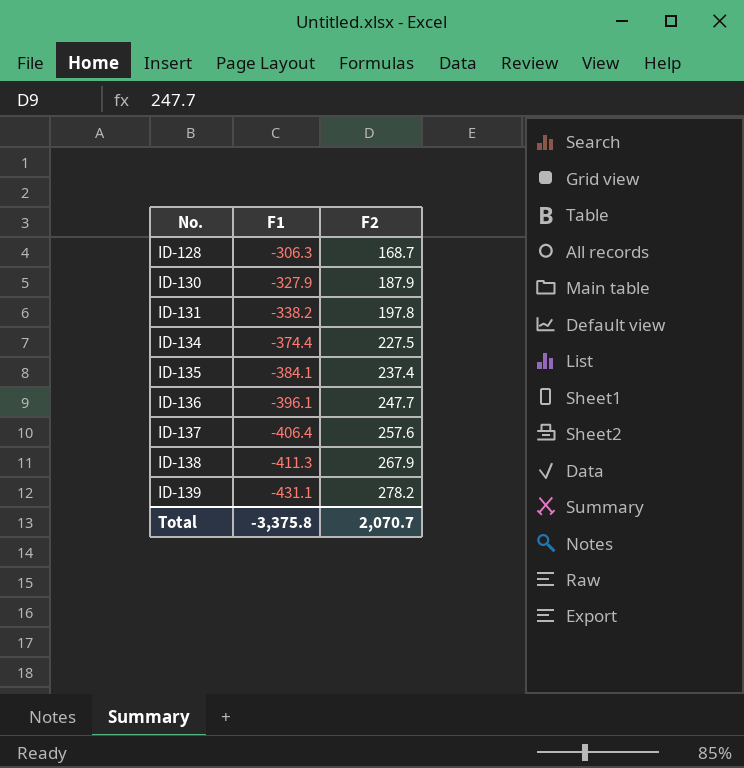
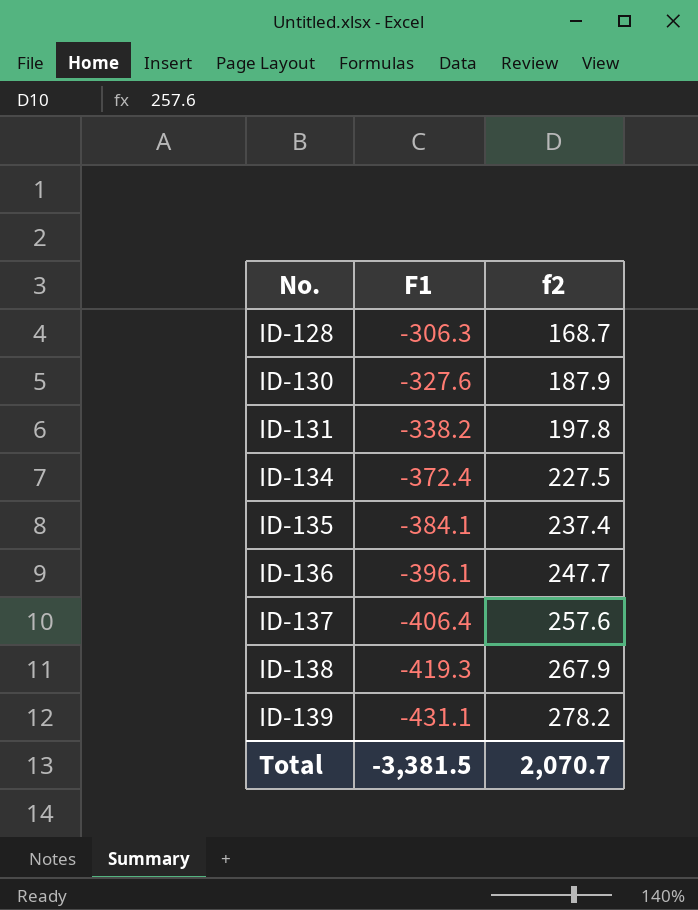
column name: F2 -> f2
ID-130 | F1: -327.9 -> -327.6
ID-134 | F1: -374.4 -> -372.4
ID-138 | F1: -411.3 -> -419.3
Total | F1: -3,375.8 -> -3,381.5

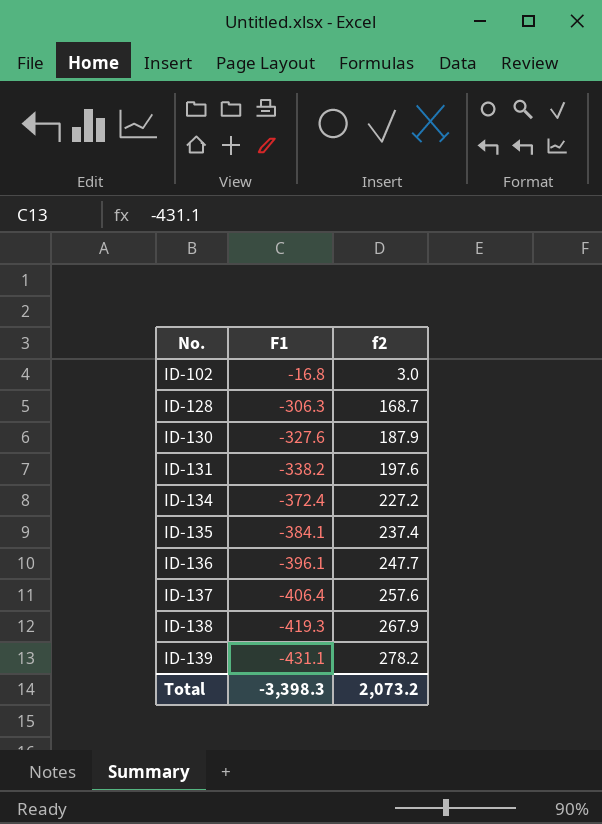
row ID-102: none -> -16.8 | 3.0
ID-131 | f2: 197.8 -> 197.6
ID-134 | f2: 227.5 -> 227.2
Total | F1: -3,381.5 -> -3,398.3
Total | f2: 2,070.7 -> 2,073.2

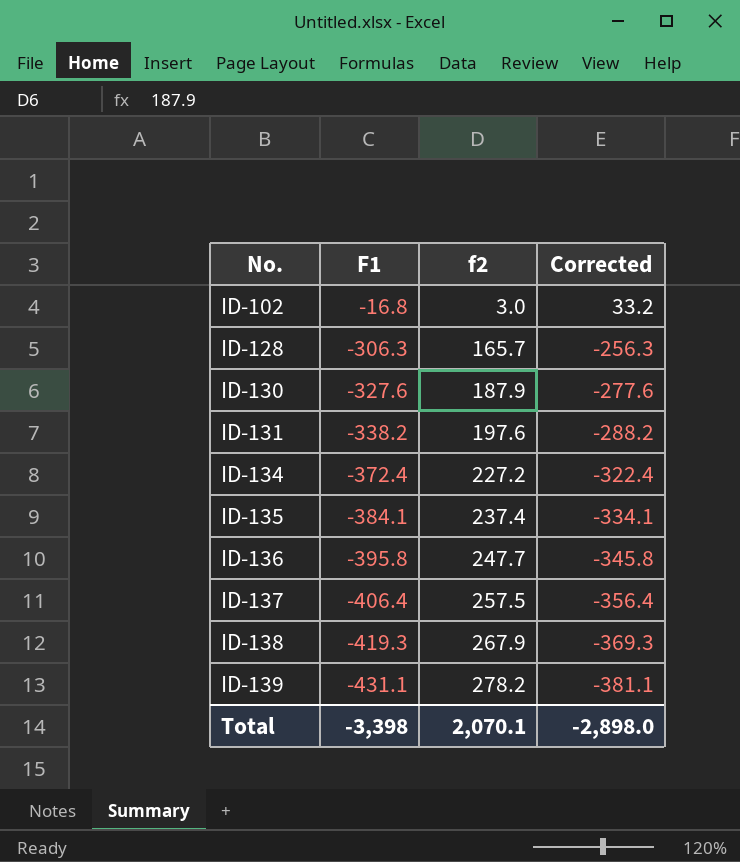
column Corrected | formula: none -> [F1] + 50
ID-128 | f2: 168.7 -> 165.7
ID-136 | F1: -396.1 -> -395.8
ID-137 | f2: 257.6 -> 257.5
Total | F1: -3,398.3 -> -3,398
Total | f2: 2,073.2 -> 2,070.1

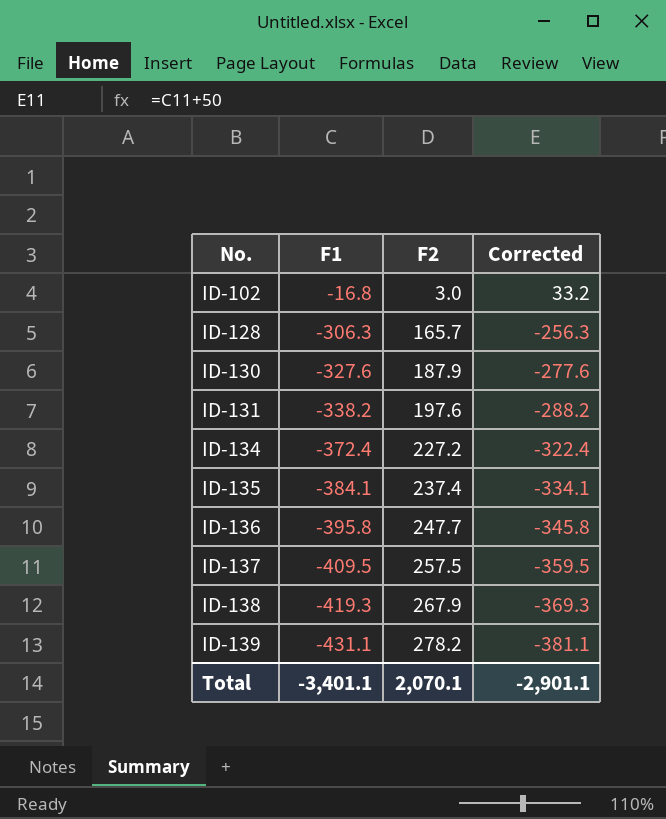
column name: f2 -> F2
ID-137 | F1: -406.4 -> -409.5
ID-137 | Corrected: -356.4 -> -359.5
Total | F1: -3,398 -> -3,401.1
Total | Corrected: -2,898.0 -> -2,901.1

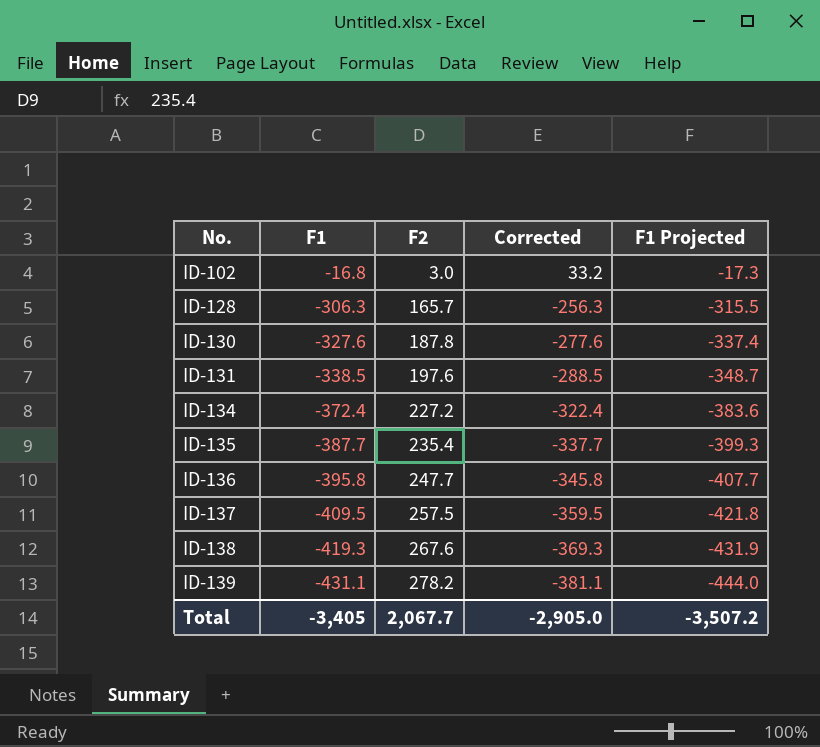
column F1 Projected | formula: none -> [F1] * 1.03
ID-130 | F2: 187.9 -> 187.8
ID-131 | F1: -338.2 -> -338.5
ID-131 | Corrected: -288.2 -> -288.5
ID-135 | F1: -384.1 -> -387.7
ID-135 | F2: 237.4 -> 235.4
ID-135 | Corrected: -334.1 -> -337.7
ID-138 | F2: 267.9 -> 267.6
Total | F1: -3,401.1 -> -3,405
Total | F2: 2,070.1 -> 2,067.7
Total | Corrected: -2,901.1 -> -2,905.0

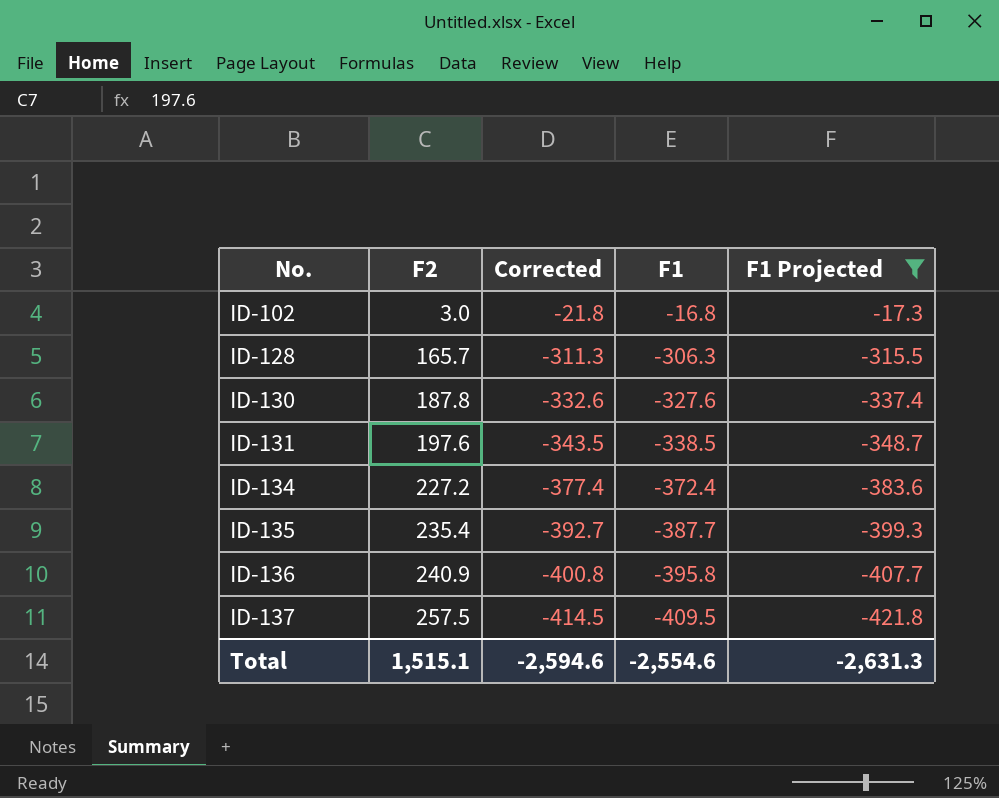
filter: none -> F1 Projected >= -421.8
column Corrected | formula: [F1] + 50 -> [F1] - 5
column F1 | position: 2 -> 4
ID-136 | F2: 247.7 -> 240.9
Total | F2: 2,067.7 -> 1,515.1
Total | Corrected: -2,905.0 -> -2,594.6
Total | F1: -3,405 -> -2,554.6
Total | F1 Projected: -3,507.2 -> -2,631.3

